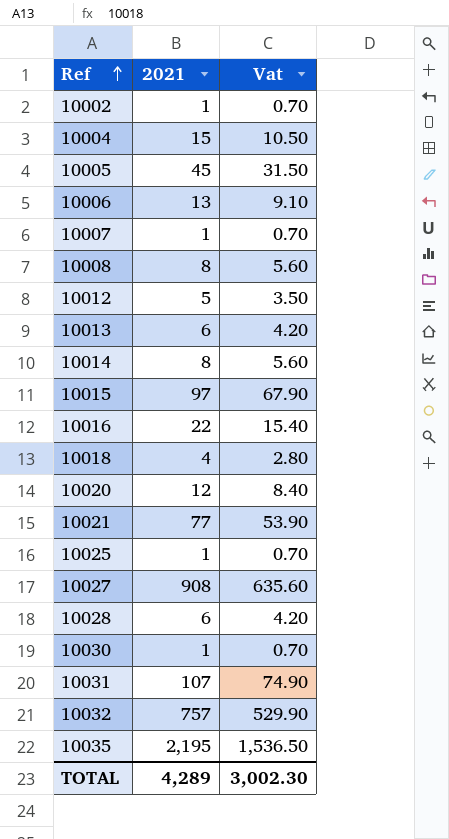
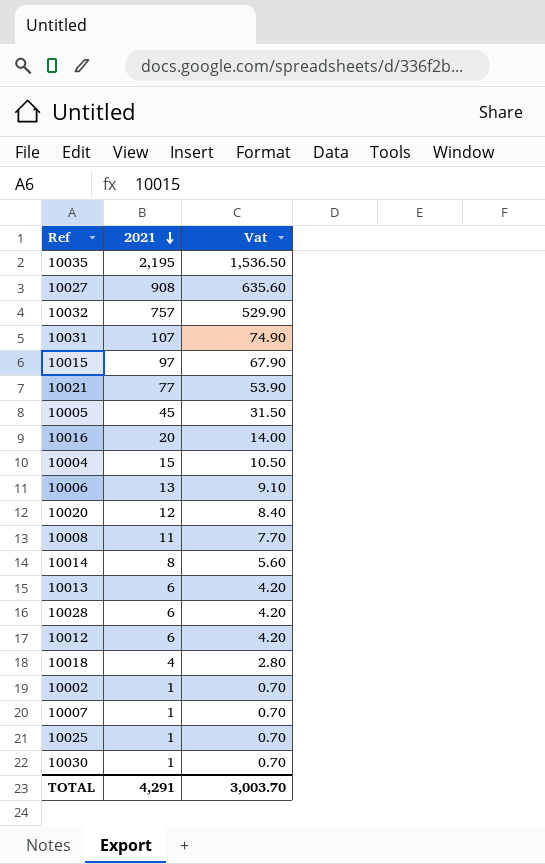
row order: Ref ascending -> 2021 descending
10016 | 2021: 22 -> 20
10016 | Vat: 15.40 -> 14.00
10008 | 2021: 8 -> 11
10008 | Vat: 5.60 -> 7.70
10012 | 2021: 5 -> 6
10012 | Vat: 3.50 -> 4.20
TOTAL | 2021: 4,289 -> 4,291
TOTAL | Vat: 3,002.30 -> 3,003.70

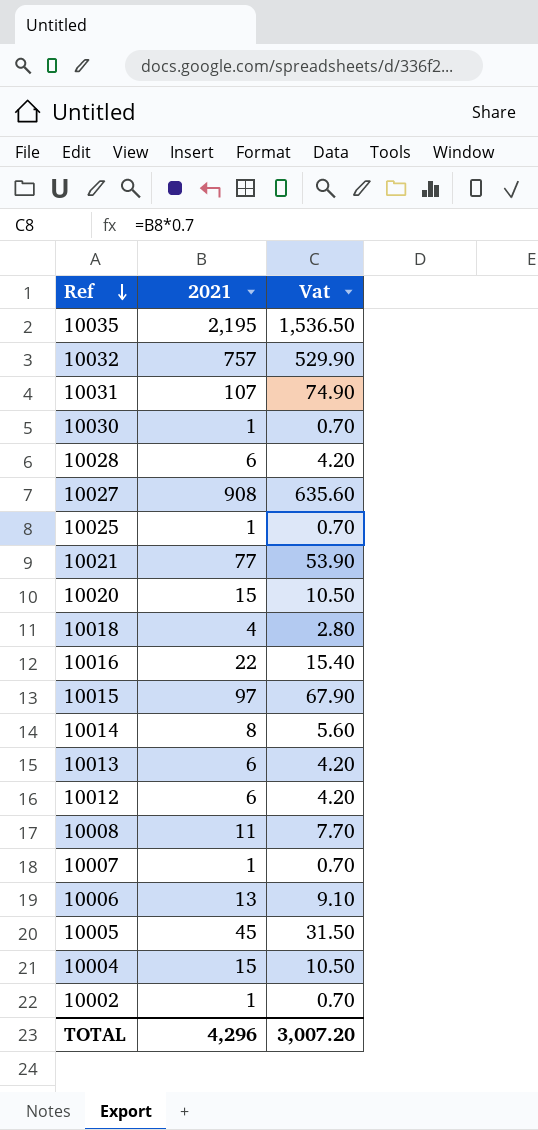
row order: 2021 descending -> Ref descending
10020 | 2021: 12 -> 15
10020 | Vat: 8.40 -> 10.50
10016 | 2021: 20 -> 22
10016 | Vat: 14.00 -> 15.40
TOTAL | 2021: 4,291 -> 4,296
TOTAL | Vat: 3,003.70 -> 3,007.20

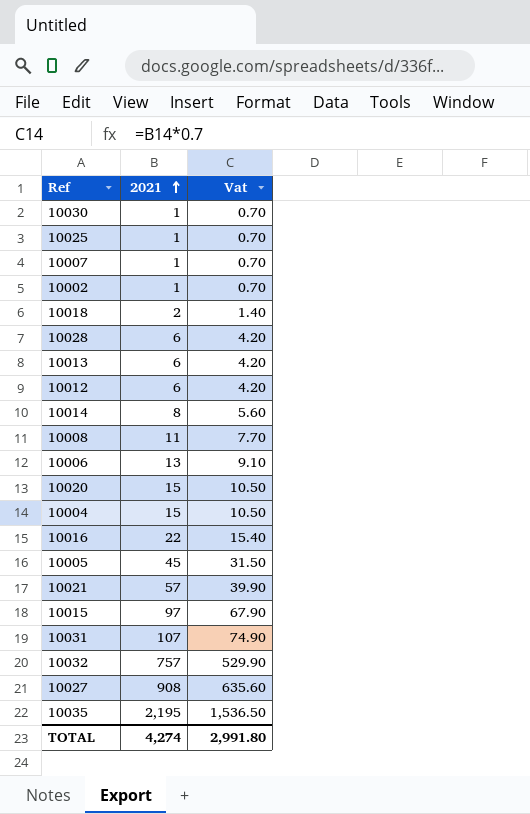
row order: Ref descending -> 2021 ascending
10018 | 2021: 4 -> 2
10018 | Vat: 2.80 -> 1.40
10021 | 2021: 77 -> 57
10021 | Vat: 53.90 -> 39.90
TOTAL | 2021: 4,296 -> 4,274
TOTAL | Vat: 3,007.20 -> 2,991.80

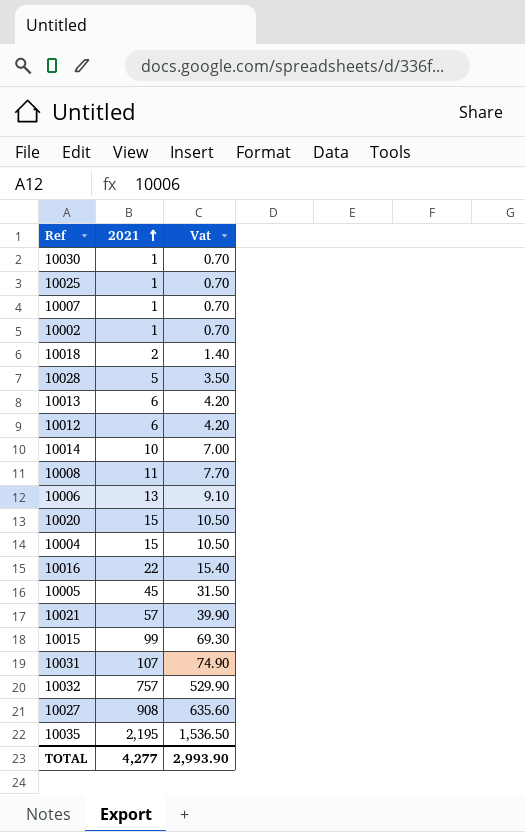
10028 | 2021: 6 -> 5
10028 | Vat: 4.20 -> 3.50
10014 | 2021: 8 -> 10
10014 | Vat: 5.60 -> 7.00
10015 | 2021: 97 -> 99
10015 | Vat: 67.90 -> 69.30
TOTAL | 2021: 4,274 -> 4,277
TOTAL | Vat: 2,991.80 -> 2,993.90

